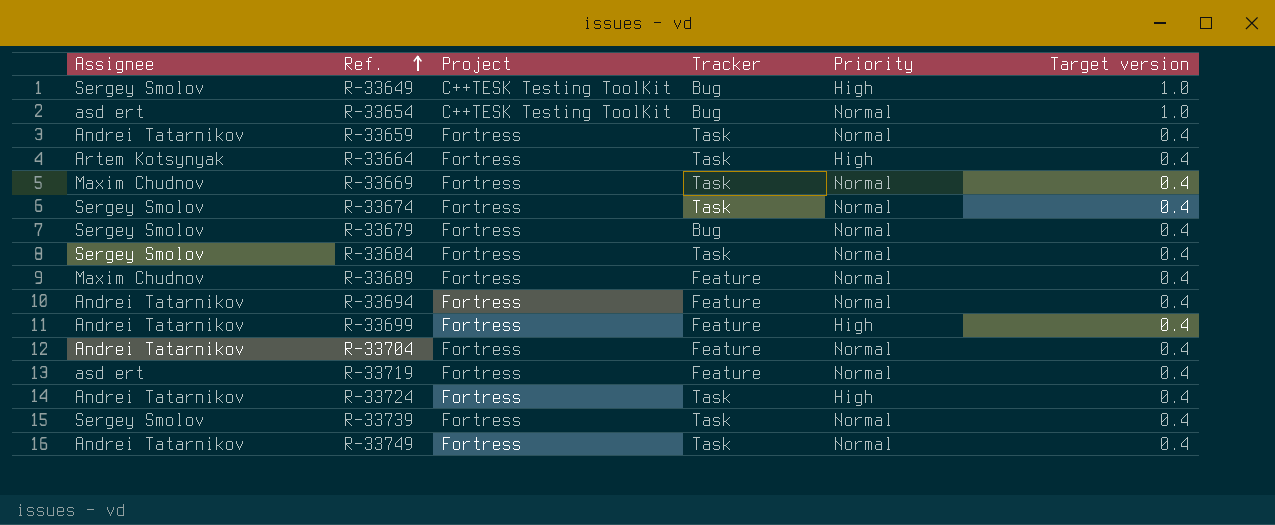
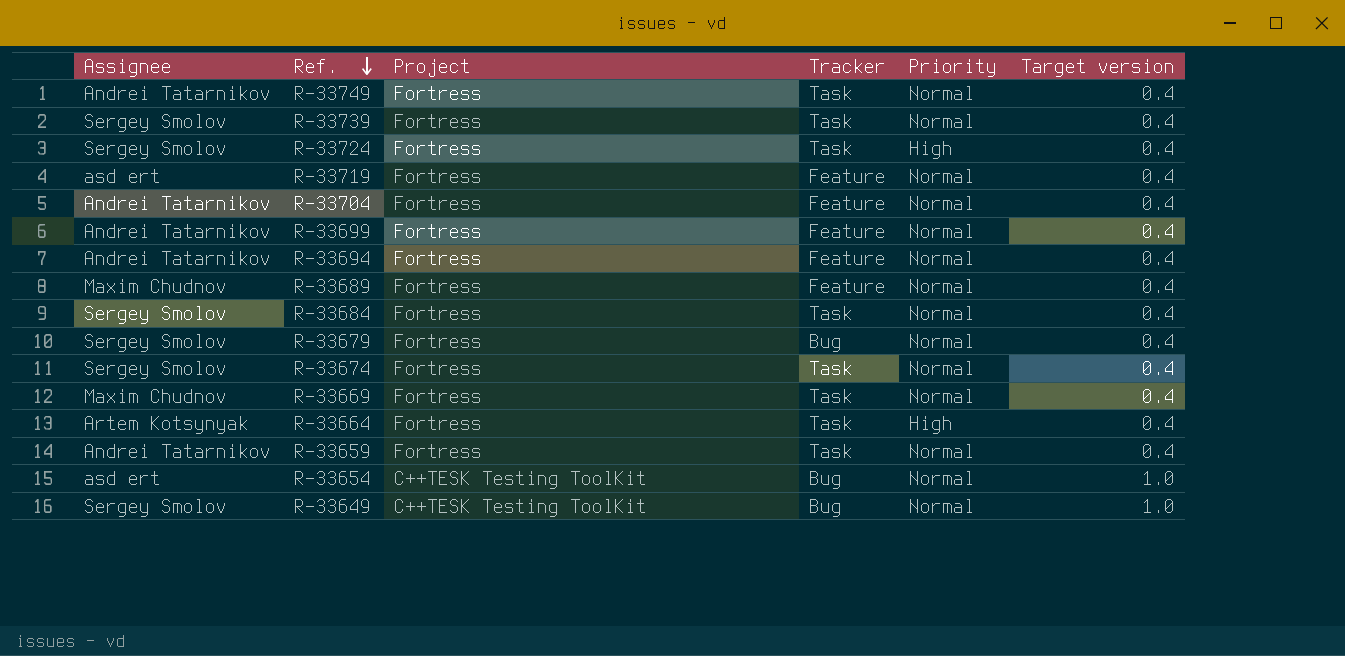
row order: Ref. ascending -> Ref. descending
R-33724 | Assignee: Andrei Tatarnikov -> Sergey Smolov
R-33699 | Priority: High -> Normal
R-33649 | Priority: High -> Normal

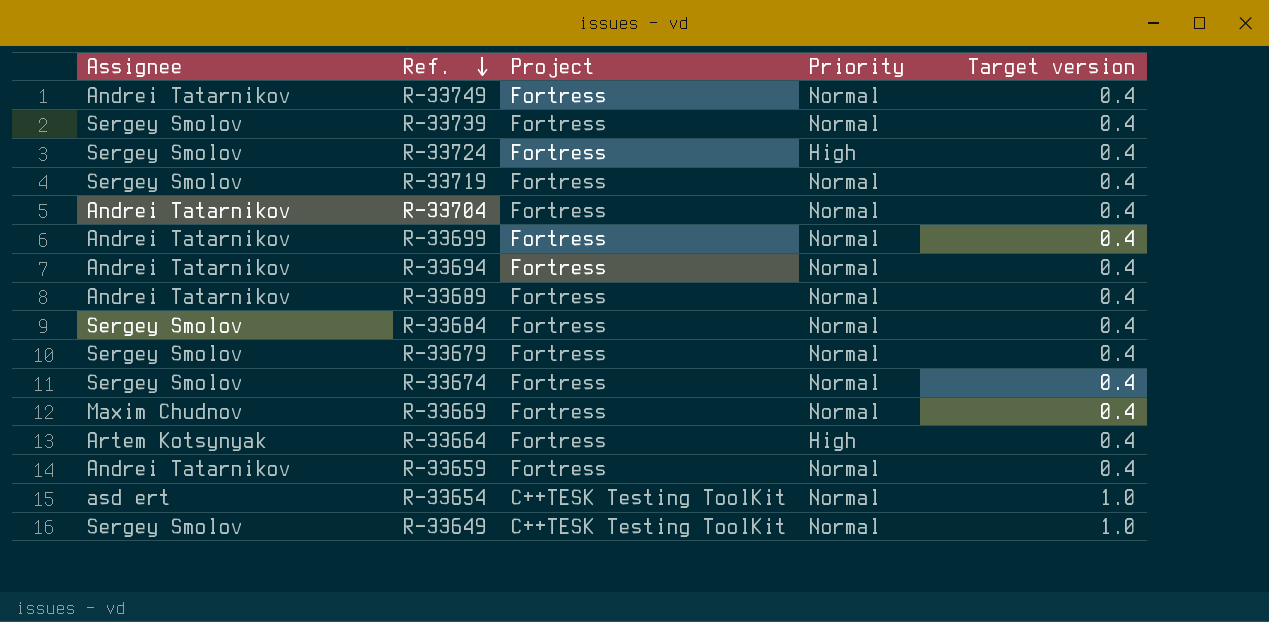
column Tracker | position: 4 -> none
R-33719 | Assignee: asd ert -> Sergey Smolov
R-33689 | Assignee: Maxim Chudnov -> Andrei Tatarnikov

